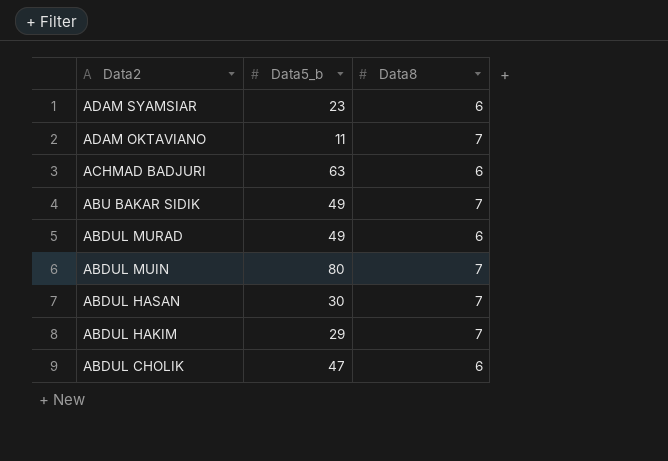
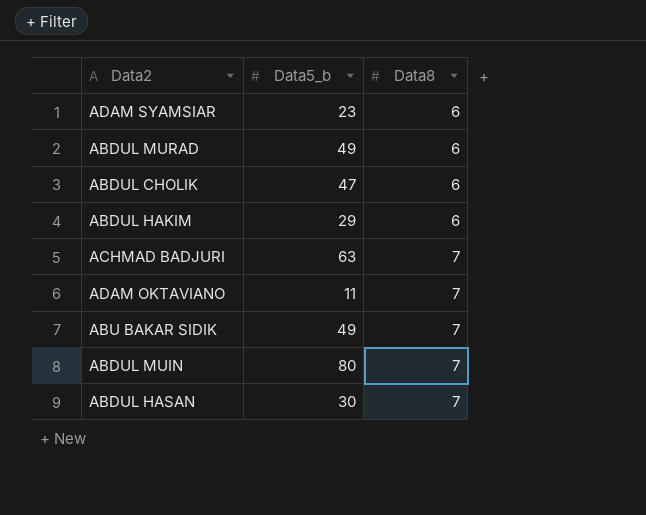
row order: Data2 descending -> Data8 ascending
ABDUL HAKIM | Data8: 7 -> 6
ACHMAD BADJURI | Data8: 6 -> 7

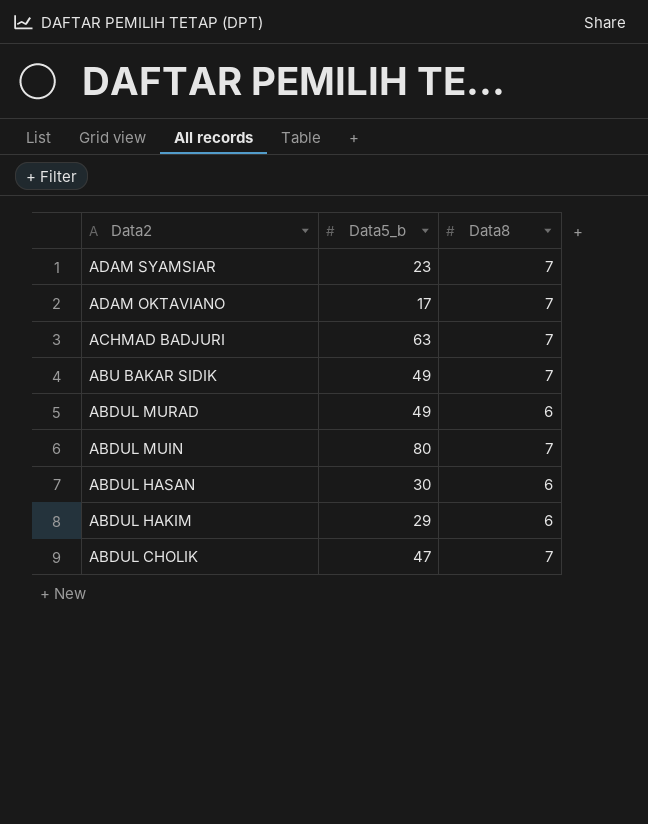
row order: Data8 ascending -> Data2 descending
ADAM SYAMSIAR | Data8: 6 -> 7
ADAM OKTAVIANO | Data5_b: 11 -> 17
ABDUL HASAN | Data8: 7 -> 6
ABDUL CHOLIK | Data8: 6 -> 7

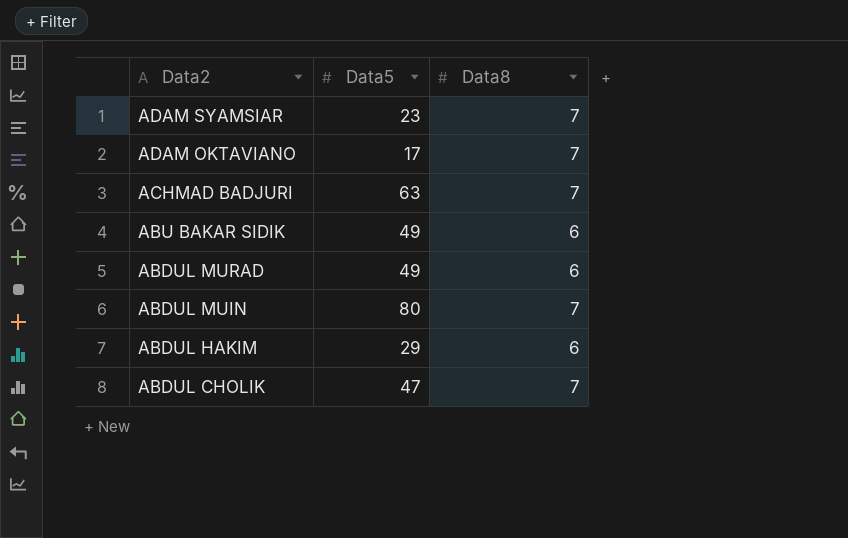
column name: Data5_b -> Data5
row ABDUL HASAN: 30 | 6 -> none
ABU BAKAR SIDIK | Data8: 7 -> 6

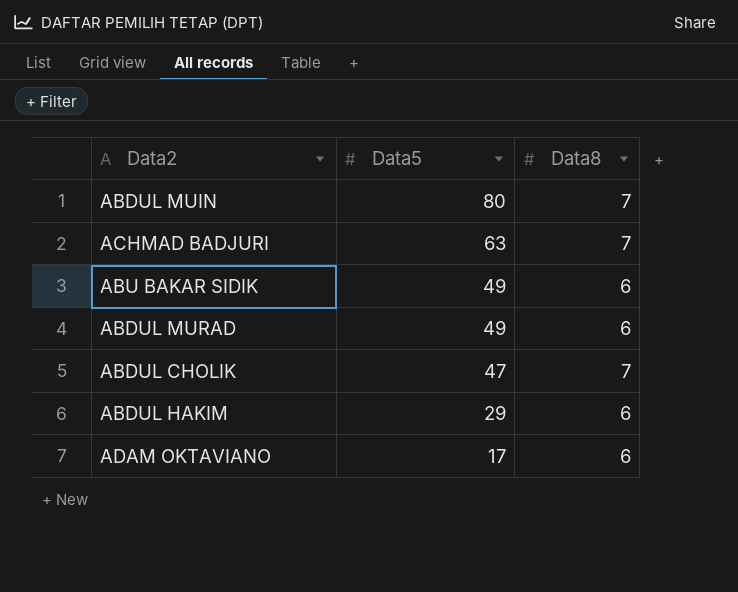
row order: Data2 descending -> Data5 descending
row ADAM SYAMSIAR: 23 | 7 -> none
ADAM OKTAVIANO | Data8: 7 -> 6

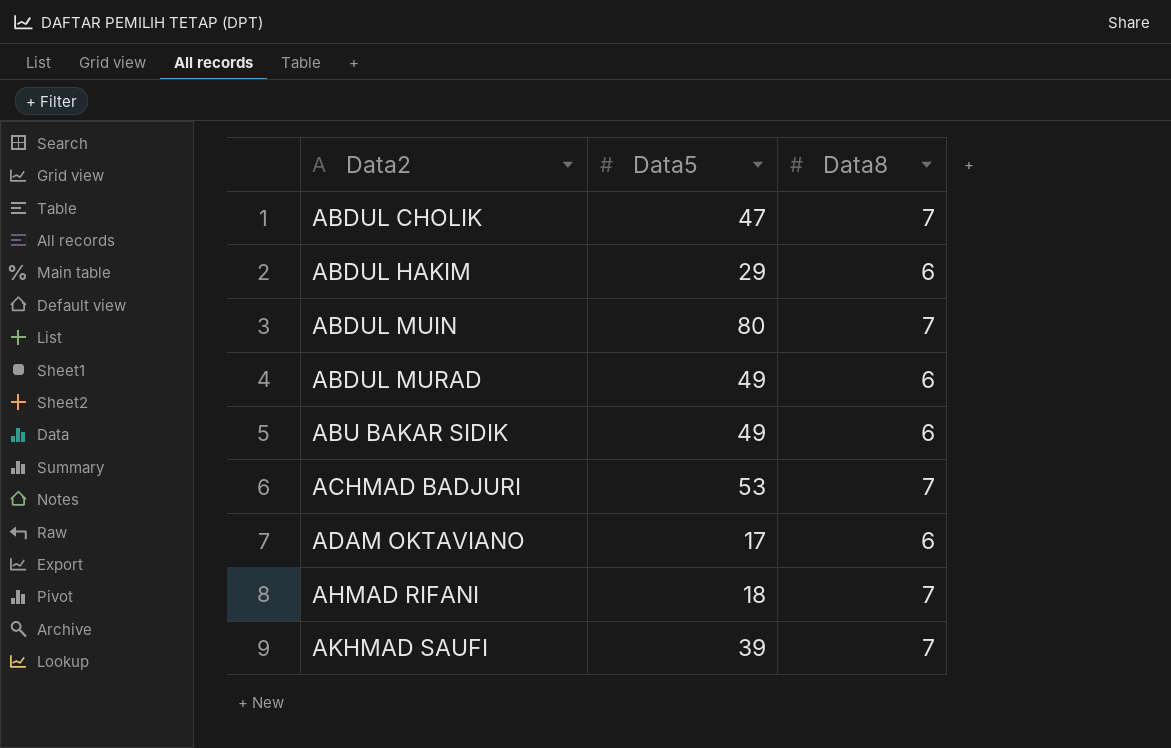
row order: Data5 descending -> Data2 ascending
ACHMAD BADJURI | Data5: 63 -> 53
row AHMAD RIFANI: none -> 18 | 7
row AKHMAD SAUFI: none -> 39 | 7

